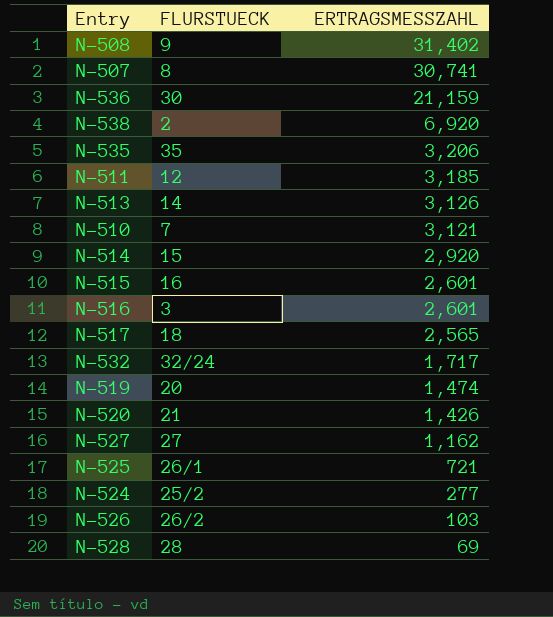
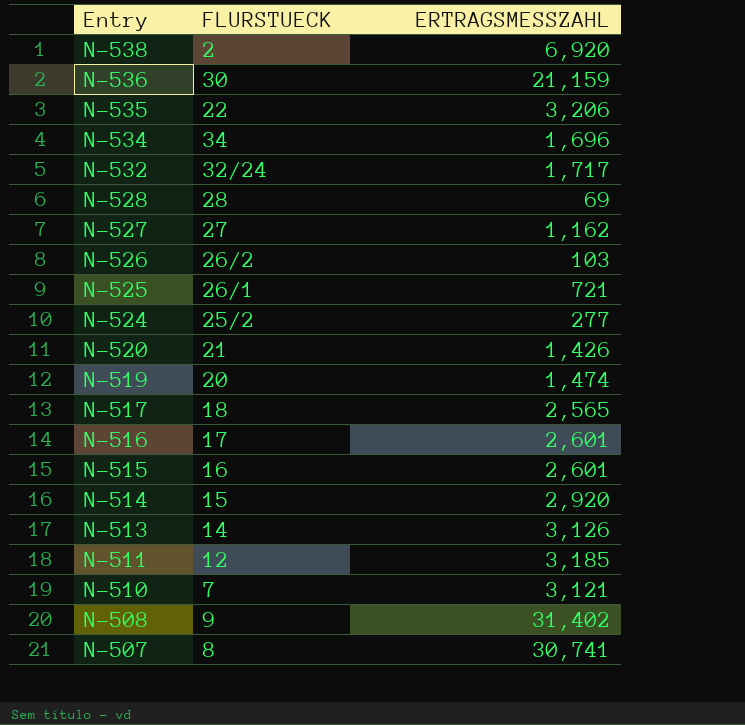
row order: ERTRAGSMESSZAHL descending -> Entry descending
N-535 | FLURSTUECK: 35 -> 22
row N-534: none -> 34 | 1,696
N-516 | FLURSTUECK: 3 -> 17

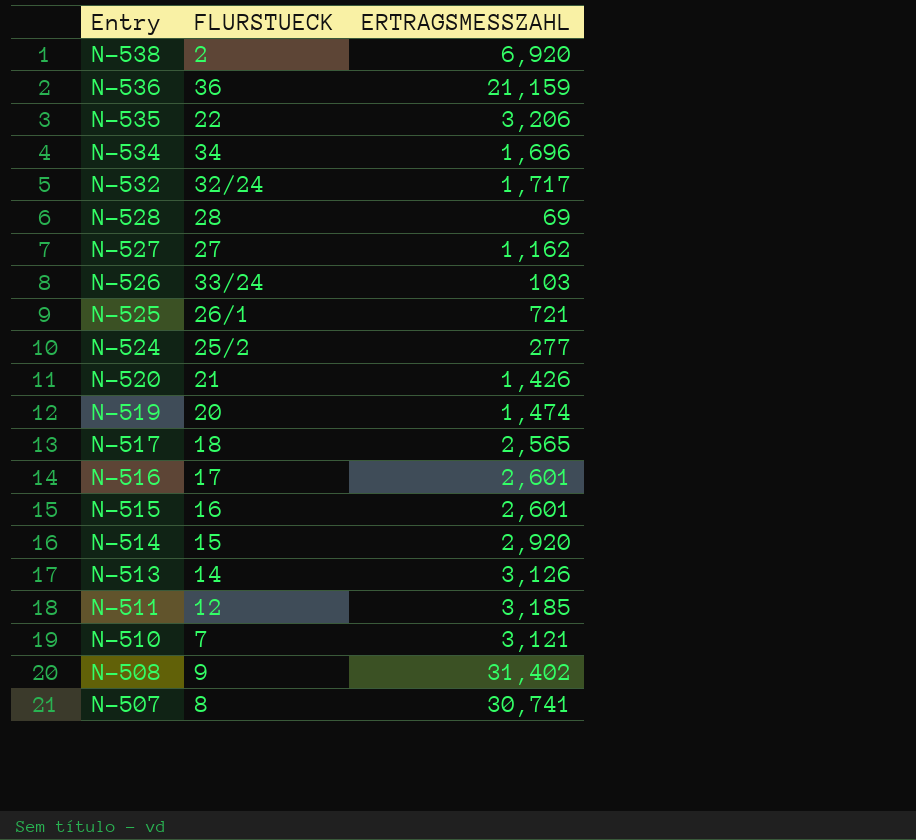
N-536 | FLURSTUECK: 30 -> 36
N-526 | FLURSTUECK: 26/2 -> 33/24

